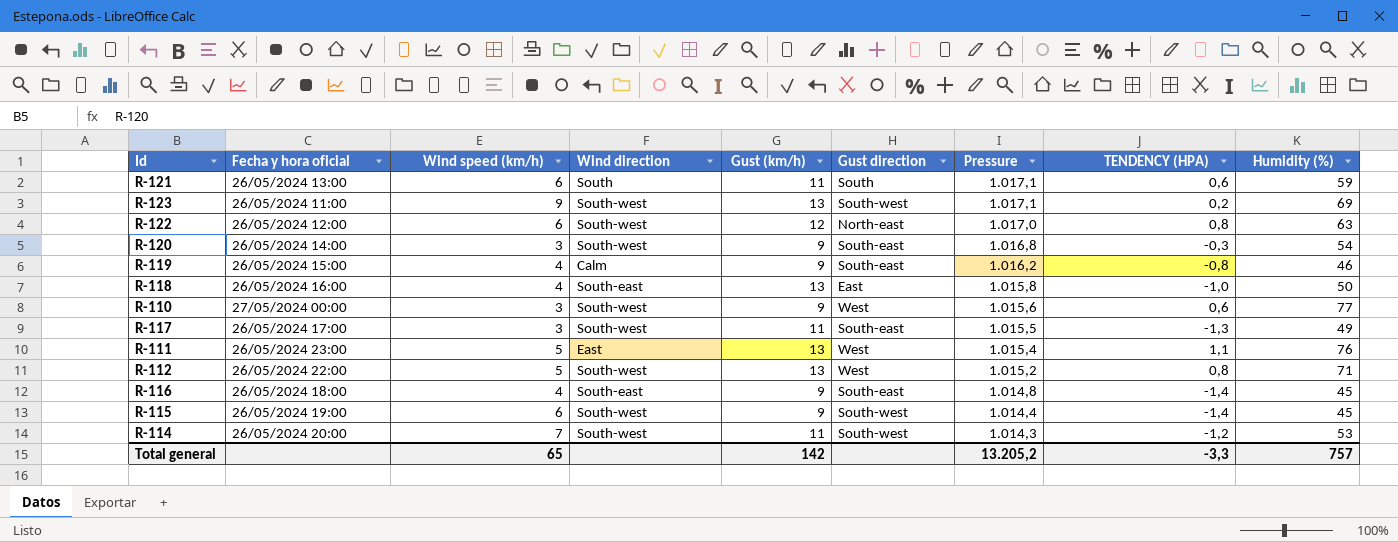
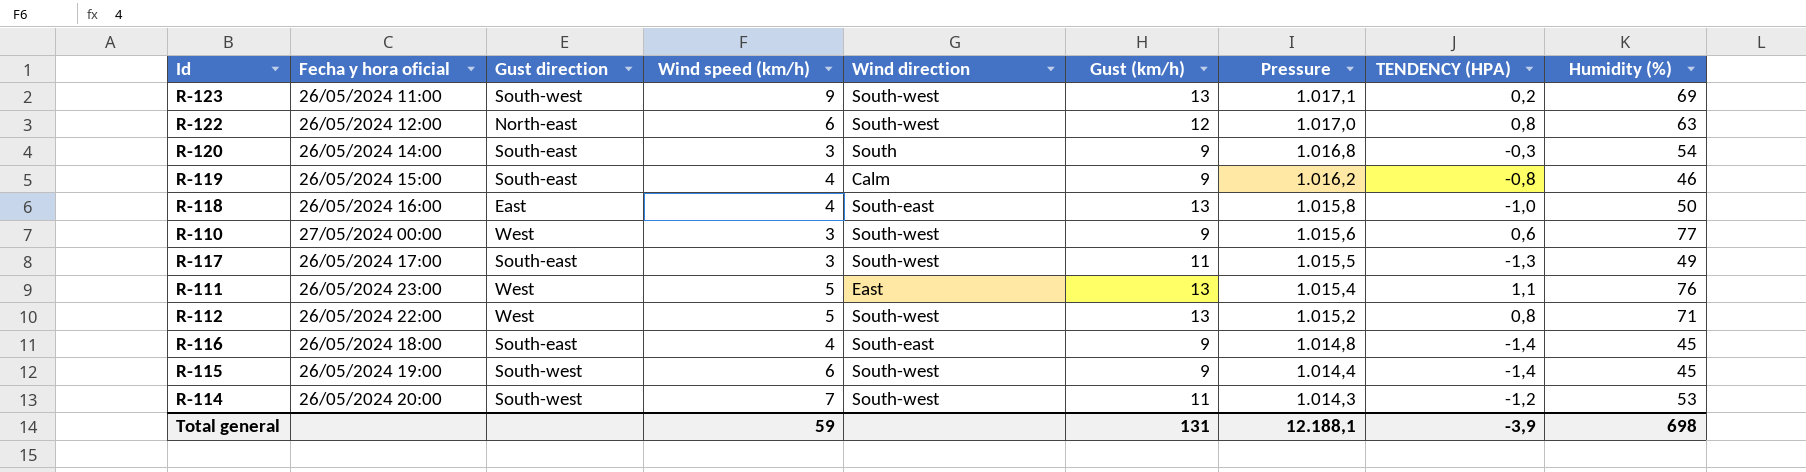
column Gust direction | position: 6 -> 3
row R-121: 26/05/2024 13:00 | 6 | South | 11 | South | 1.017,1 | 0,6 | 59 -> none
R-120 | Wind direction: South-west -> South
Total general | Wind speed (km/h): 65 -> 59
Total general | Gust (km/h): 142 -> 131
Total general | Pressure: 13.205,2 -> 12.188,1
Total general | TENDENCY (HPA): -3,3 -> -3,9
Total general | Humidity (%): 757 -> 698

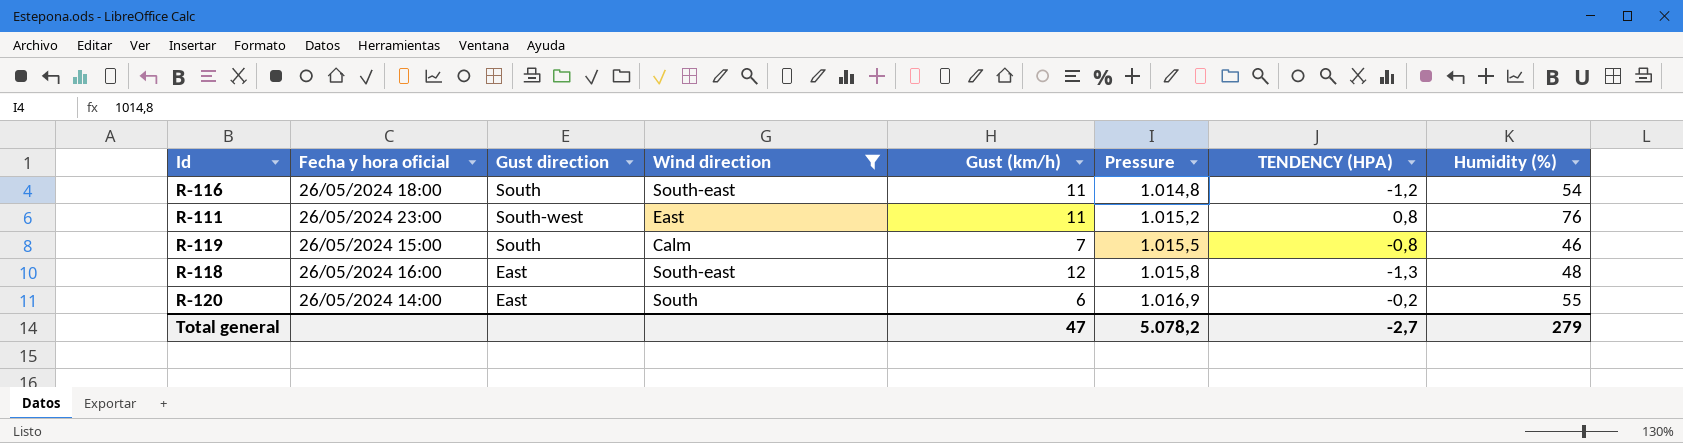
filter: none -> Wind direction != South-west
row order: Pressure descending -> Pressure ascending
column Wind speed (km/h) | position: 4 -> none
R-116 | Gust direction: South-east -> South
R-116 | Gust (km/h): 9 -> 11
R-116 | TENDENCY (HPA): -1,4 -> -1,2
R-116 | Humidity (%): 45 -> 54
R-111 | Gust direction: West -> South-west
R-111 | Gust (km/h): 13 -> 11
R-111 | Pressure: 1.015,4 -> 1.015,2
R-111 | TENDENCY (HPA): 1,1 -> 0,8
R-119 | Gust direction: South-east -> South
R-119 | Gust (km/h): 9 -> 7
R-119 | Pressure: 1.016,2 -> 1.015,5
R-118 | Gust (km/h): 13 -> 12
R-118 | TENDENCY (HPA): -1,0 -> -1,3
R-118 | Humidity (%): 50 -> 48
R-120 | Gust direction: South-east -> East
R-120 | Gust (km/h): 9 -> 6
R-120 | Pressure: 1.016,8 -> 1.016,9
R-120 | TENDENCY (HPA): -0,3 -> -0,2
R-120 | Humidity (%): 54 -> 55
Total general | Gust (km/h): 131 -> 47
Total general | Pressure: 12.188,1 -> 5.078,2
Total general | TENDENCY (HPA): -3,9 -> -2,7
Total general | Humidity (%): 698 -> 279

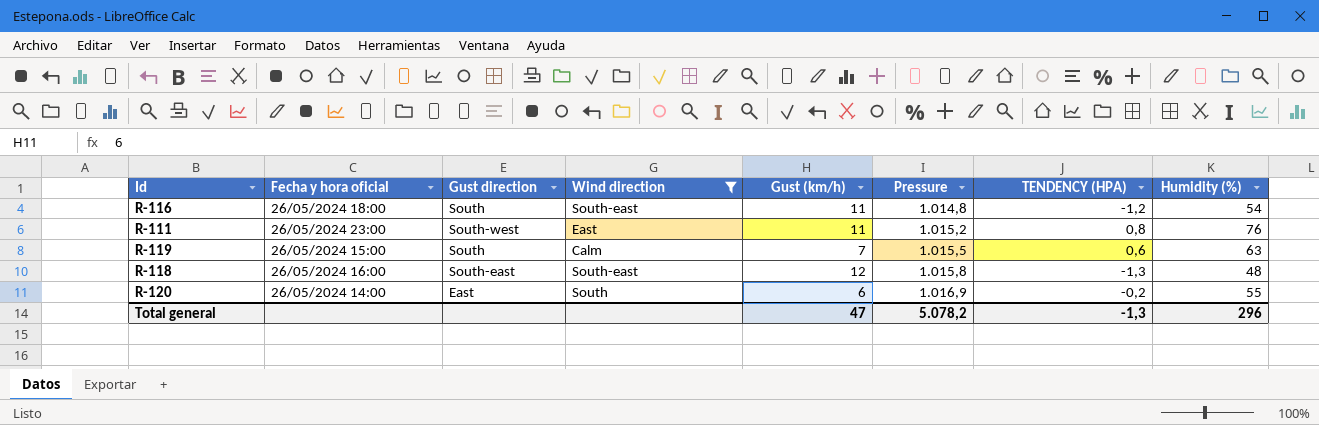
R-119 | TENDENCY (HPA): -0,8 -> 0,6
R-119 | Humidity (%): 46 -> 63
R-118 | Gust direction: East -> South-east
Total general | TENDENCY (HPA): -2,7 -> -1,3
Total general | Humidity (%): 279 -> 296

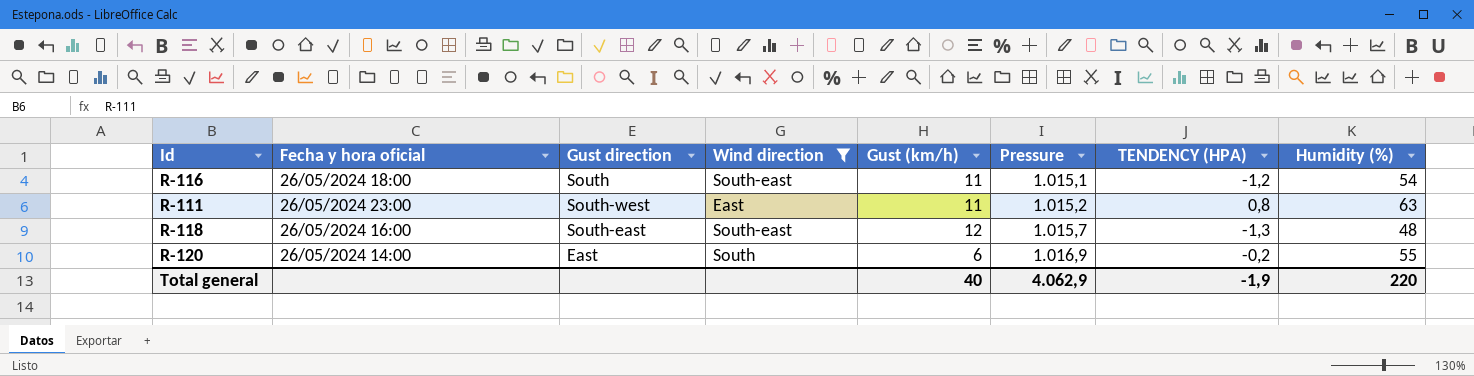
row R-119: 26/05/2024 15:00 | South | Calm | 7 | 1.015,5 | 0,6 | 63 -> none
R-116 | Pressure: 1.014,8 -> 1.015,1
R-111 | Humidity (%): 76 -> 63
R-118 | Pressure: 1.015,8 -> 1.015,7
Total general | Gust (km/h): 47 -> 40
Total general | Pressure: 5.078,2 -> 4.062,9
Total general | TENDENCY (HPA): -1,3 -> -1,9
Total general | Humidity (%): 296 -> 220

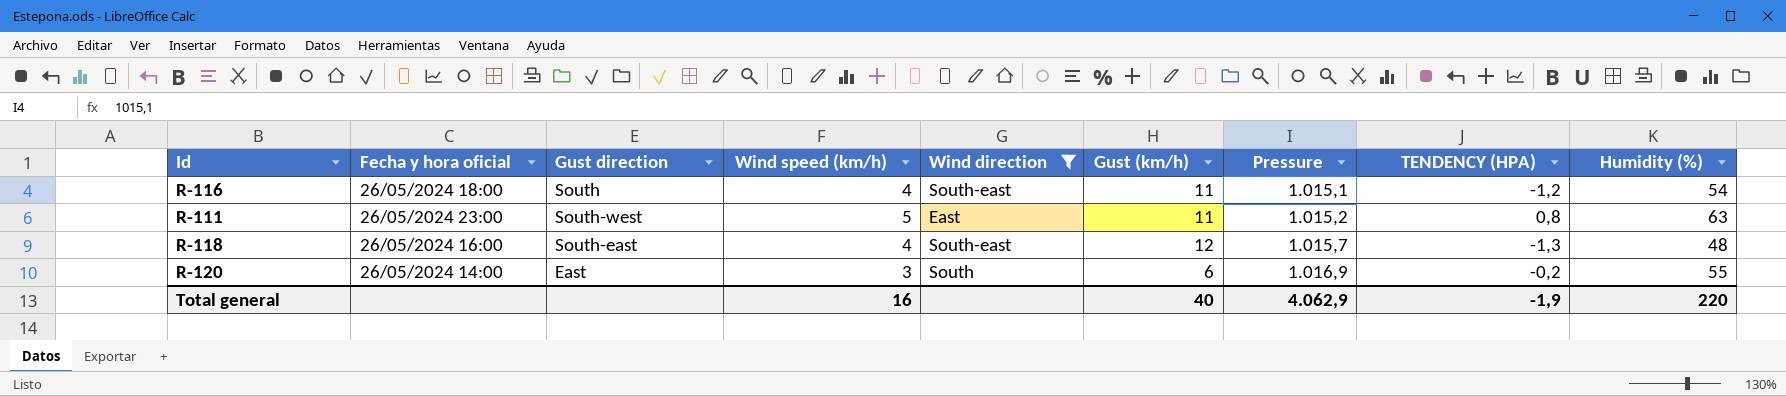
column Wind speed (km/h) | position: none -> 4

